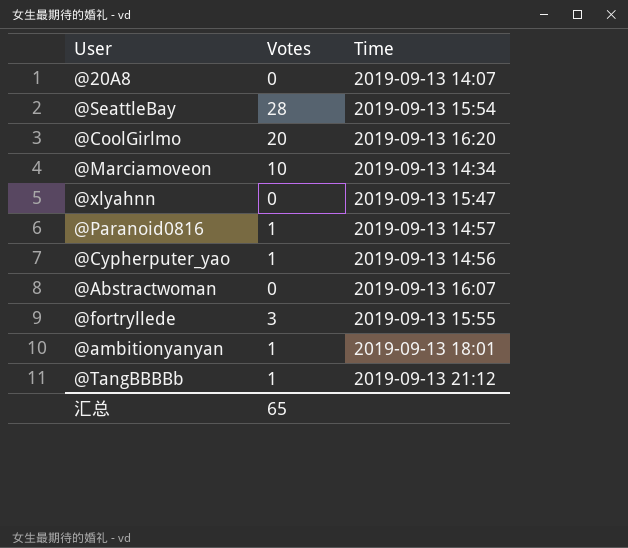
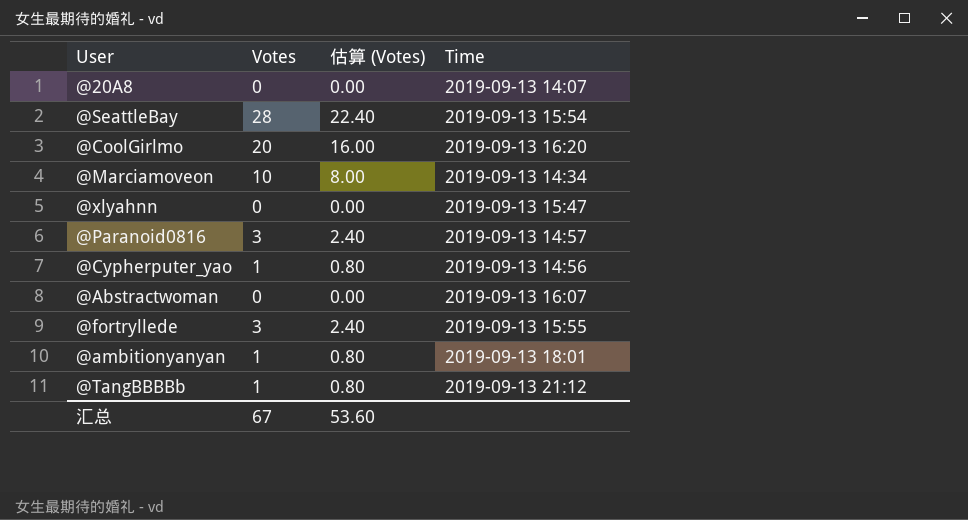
column 估算 (Votes) | formula: none -> [Votes] * 0.8
@Paranoid0816 | Votes: 1 -> 3
汇总 | Votes: 65 -> 67

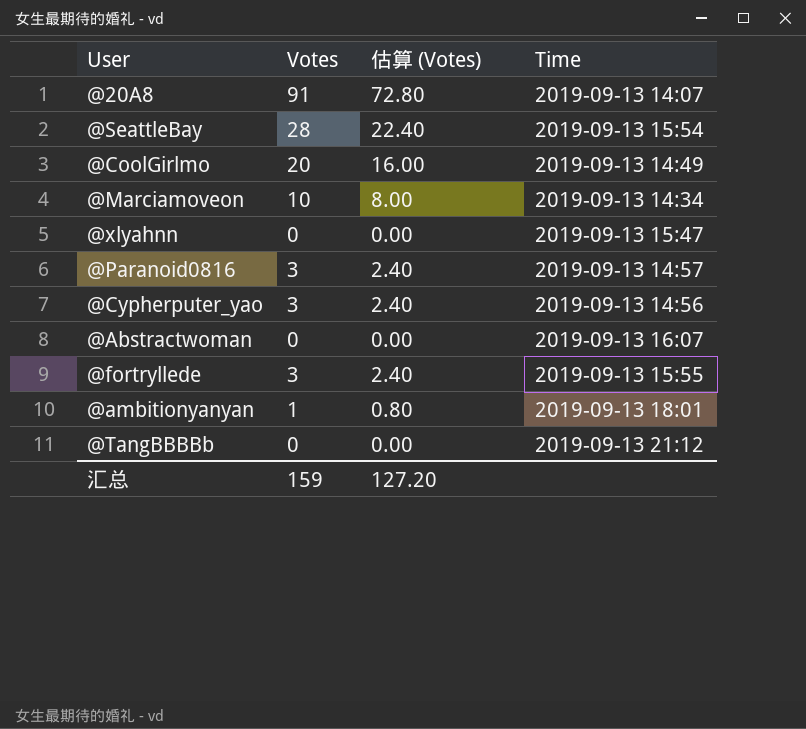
@20A8 | Votes: 0 -> 91
@20A8 | 估算 (Votes): 0.00 -> 72.80
@CoolGirlmo | Time: 2019-09-13 16:20 -> 2019-09-13 14:49
@Cypherputer_yao | Votes: 1 -> 3
@Cypherputer_yao | 估算 (Votes): 0.80 -> 2.40
@TangBBBBb | Votes: 1 -> 0
@TangBBBBb | 估算 (Votes): 0.80 -> 0.00
汇总 | Votes: 67 -> 159
汇总 | 估算 (Votes): 53.60 -> 127.20

